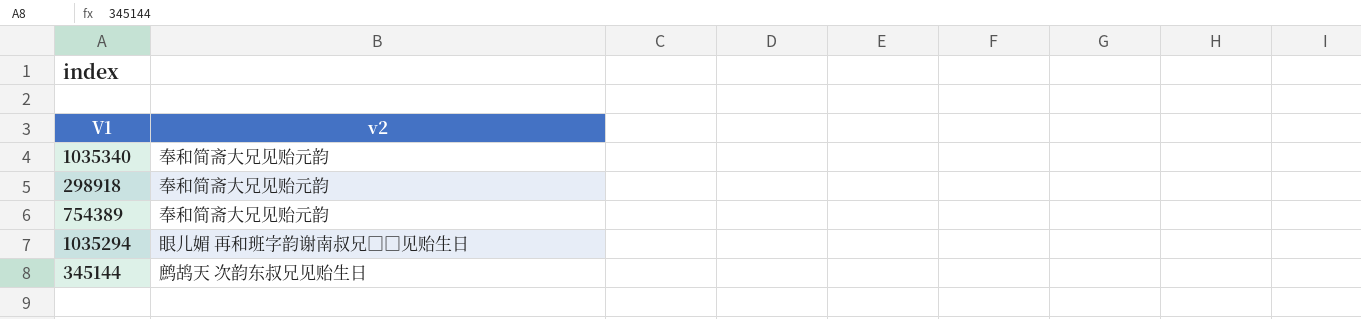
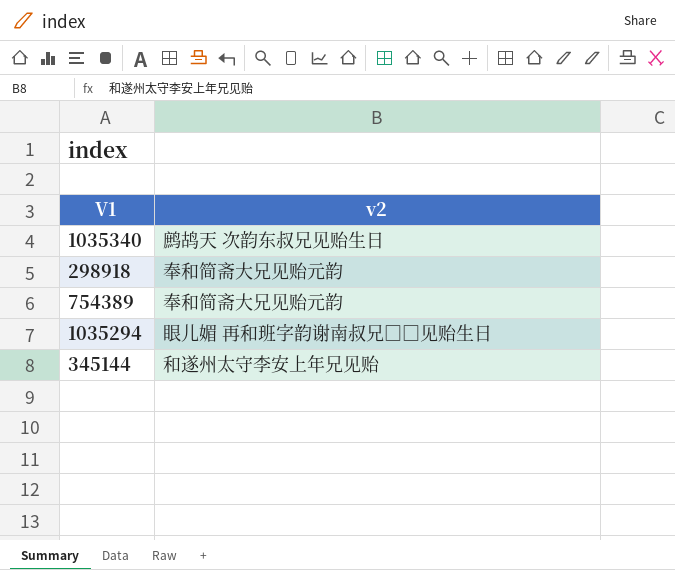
1035340 | v2: 奉和简斋大兄见贻元韵 -> 鹧鸪天 次韵东叔兄见贻生日
345144 | v2: 鹧鸪天 次韵东叔兄见贻生日 -> 和遂州太守李安上年兄见贻

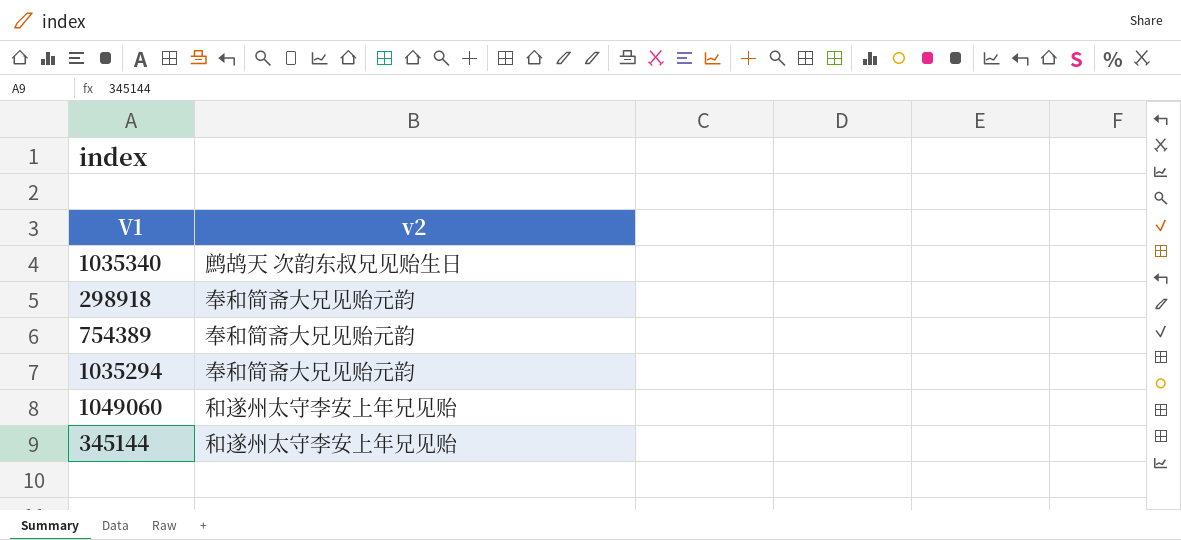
1035294 | v2: 眼儿媚 再和班字韵谢南叔兄□□见贻生日 -> 奉和简斋大兄见贻元韵
row 1049060: none -> 和遂州太守李安上年兄见贻

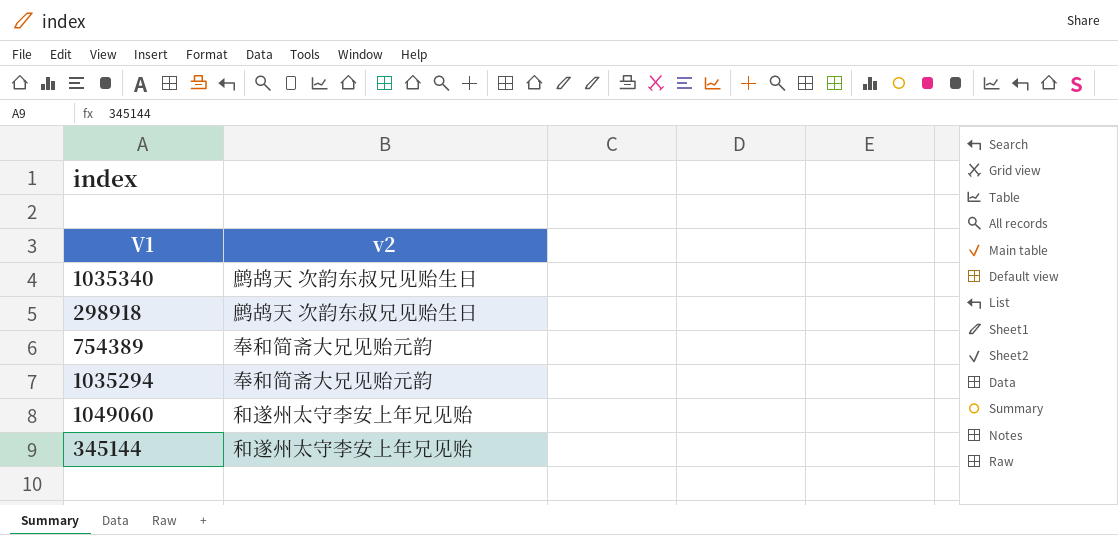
298918 | v2: 奉和简斋大兄见贻元韵 -> 鹧鸪天 次韵东叔兄见贻生日

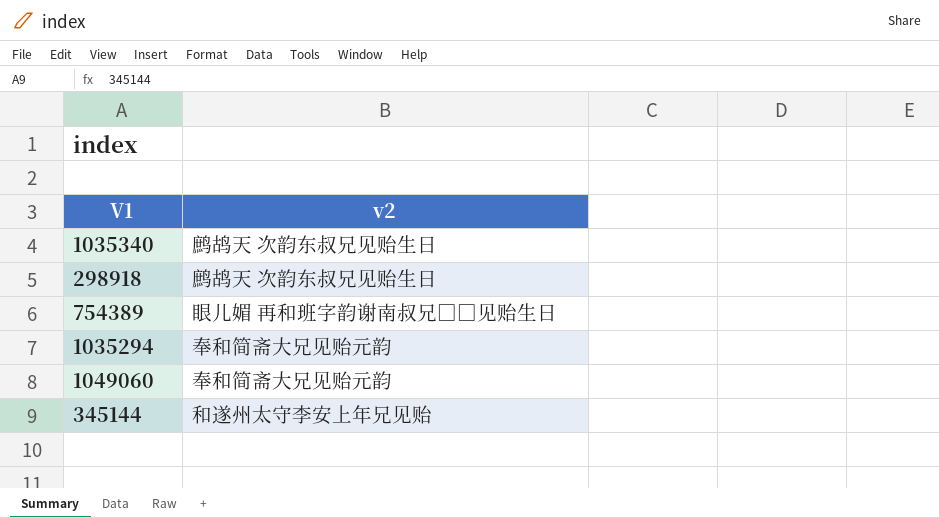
754389 | v2: 奉和简斋大兄见贻元韵 -> 眼儿媚 再和班字韵谢南叔兄□□见贻生日
1049060 | v2: 和遂州太守李安上年兄见贻 -> 奉和简斋大兄见贻元韵

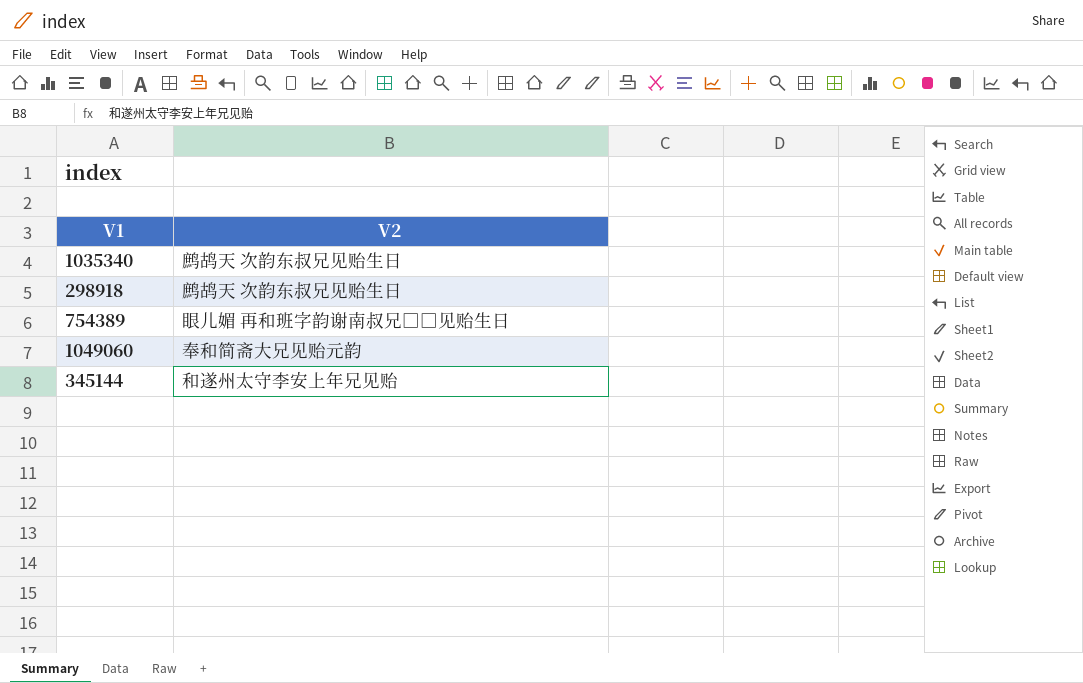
column name: v2 -> V2
row 1035294: 奉和简斋大兄见贻元韵 -> none

